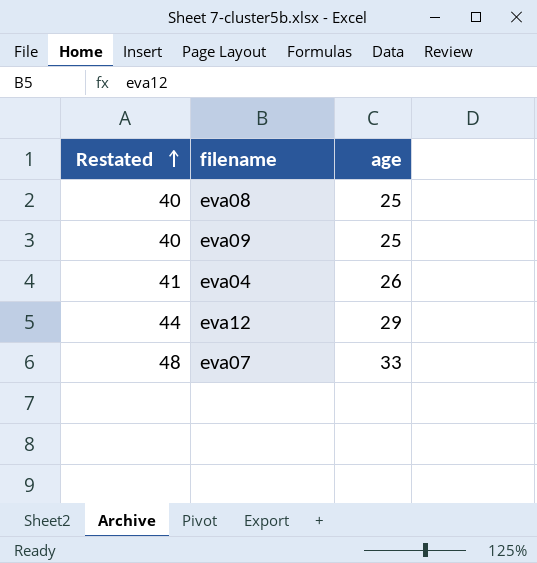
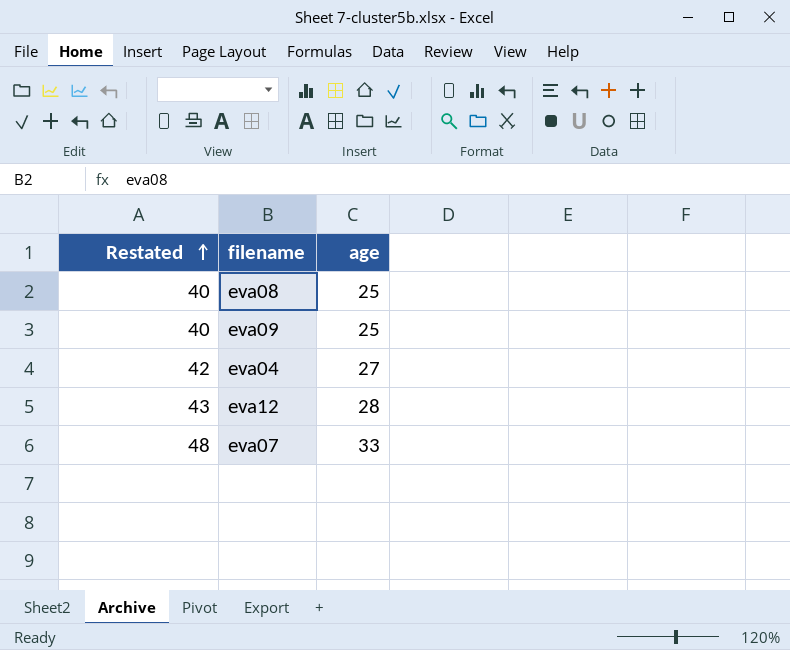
eva04 | Restated: 41 -> 42
eva04 | age: 26 -> 27
eva12 | Restated: 44 -> 43
eva12 | age: 29 -> 28

